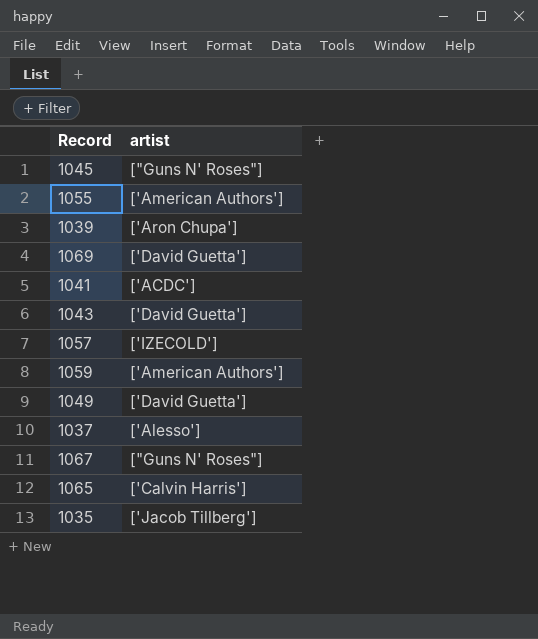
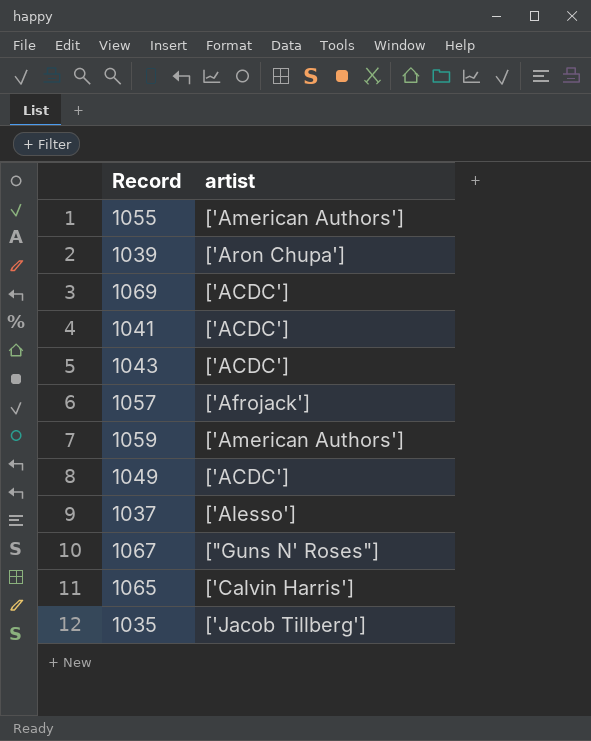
row 1045: ["Guns N' Roses"] -> none
1069 | artist: ['David Guetta'] -> ['ACDC']
1043 | artist: ['David Guetta'] -> ['ACDC']
1057 | artist: ['IZECOLD'] -> ['Afrojack']
1049 | artist: ['David Guetta'] -> ['ACDC']

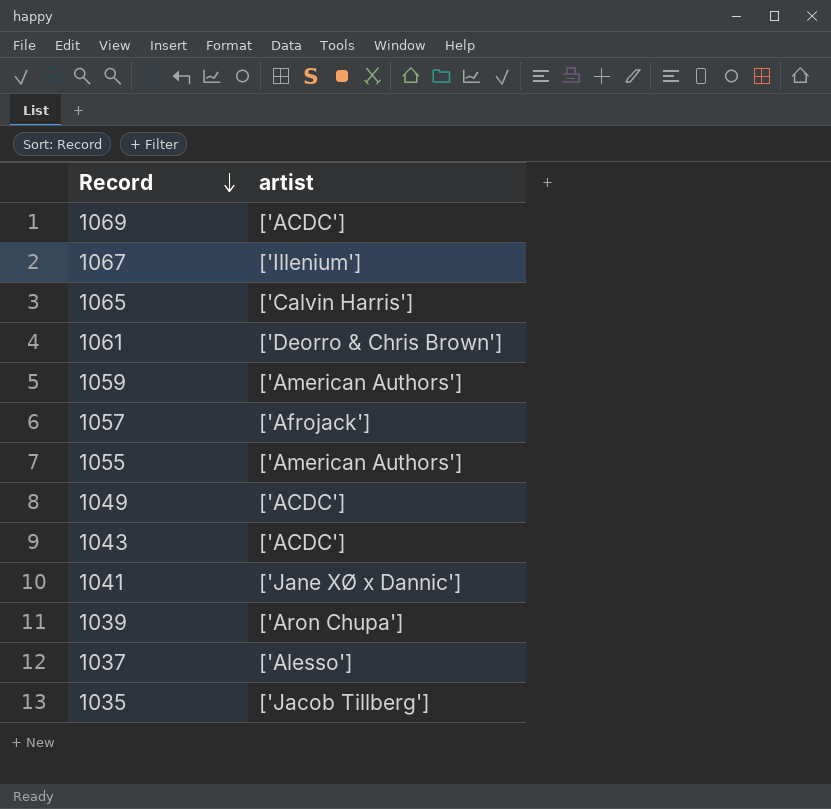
row order: none -> Record descending
1067 | artist: ["Guns N' Roses"] -> ['Illenium']
row 1061: none -> ['Deorro & Chris Brown']
1041 | artist: ['ACDC'] -> ['Jane XØ x Dannic']

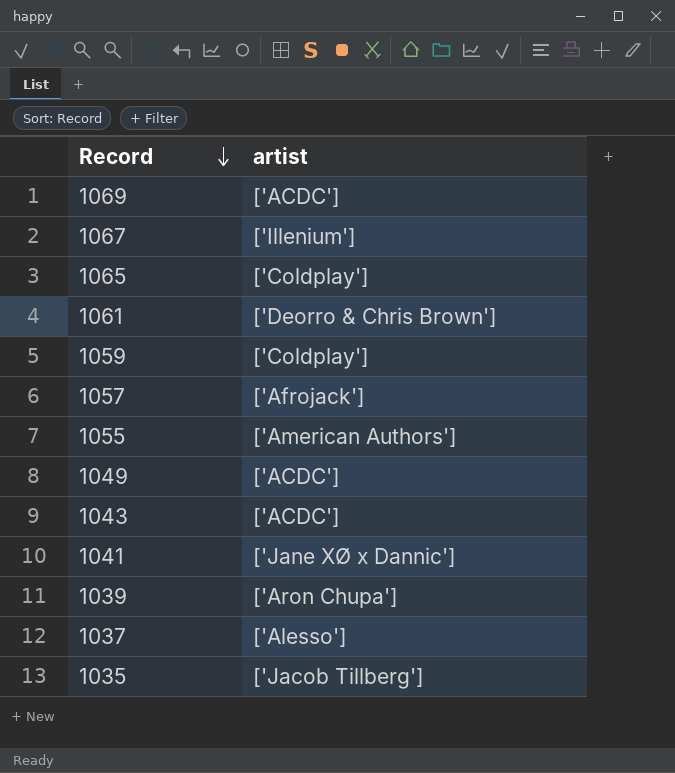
1065 | artist: ['Calvin Harris'] -> ['Coldplay']
1059 | artist: ['American Authors'] -> ['Coldplay']

